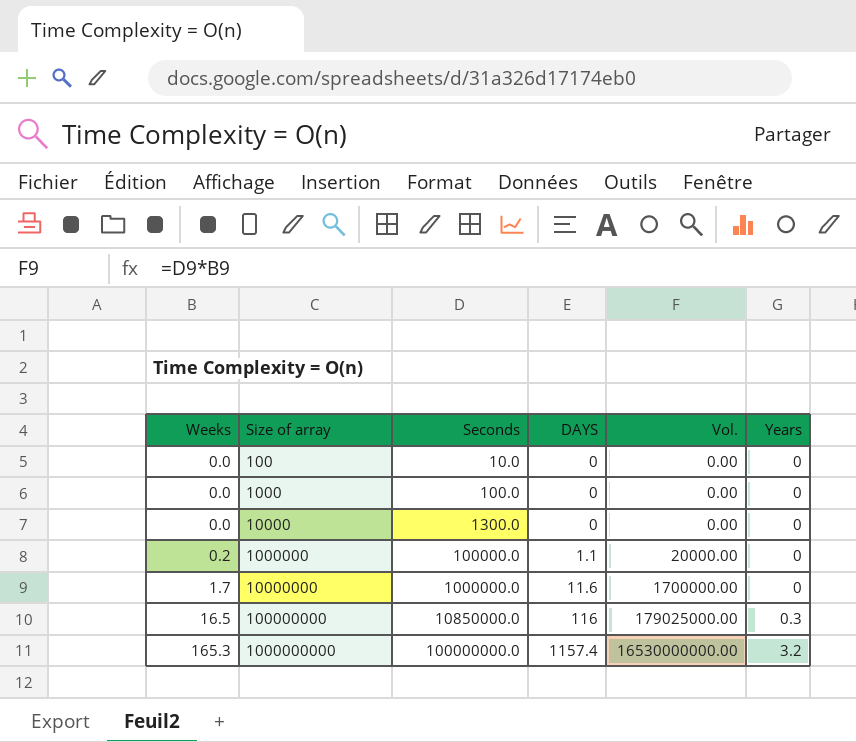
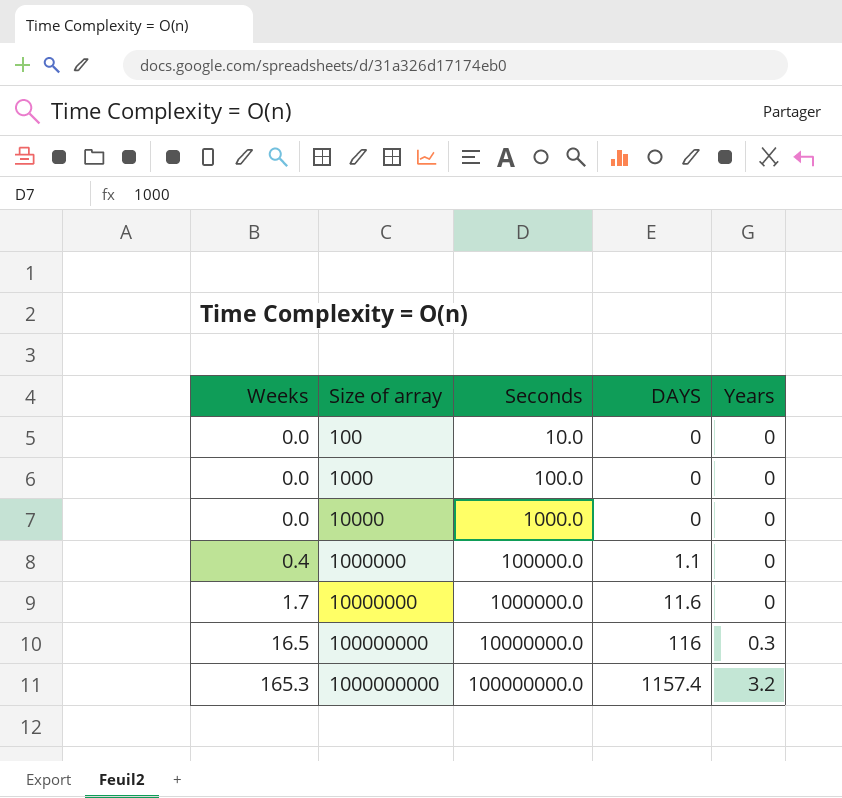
column Vol. | formula: [Weeks] * [Seconds] -> none
10000 | Seconds: 1300.0 -> 1000.0
1000000 | Weeks: 0.2 -> 0.4
100000000 | Seconds: 10850000.0 -> 10000000.0

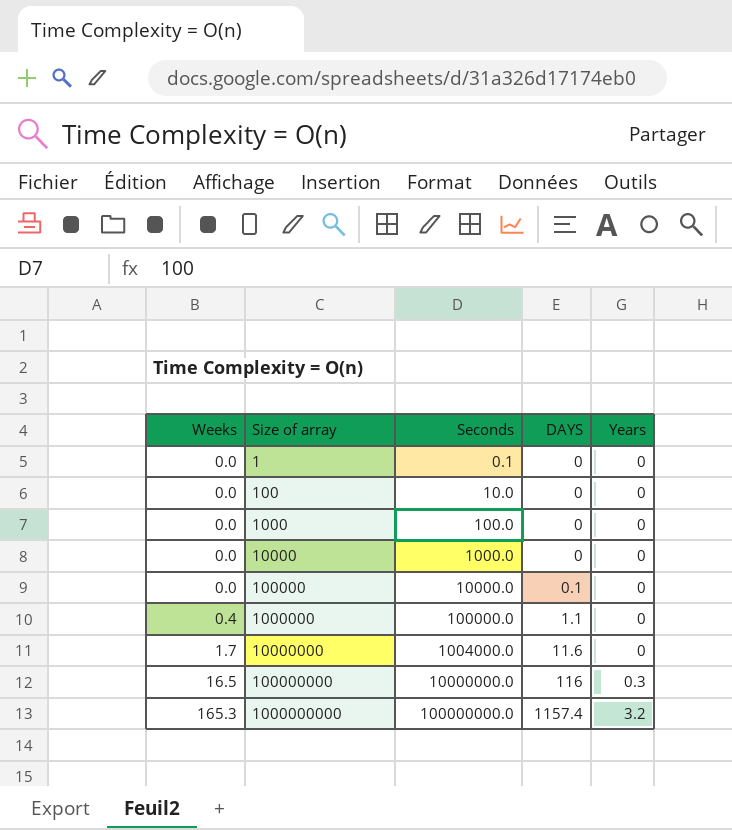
row 1: none -> 0.0 | 0.1 | 0 | 0
row 100000: none -> 0.0 | 10000.0 | 0.1 | 0
10000000 | Seconds: 1000000.0 -> 1004000.0

